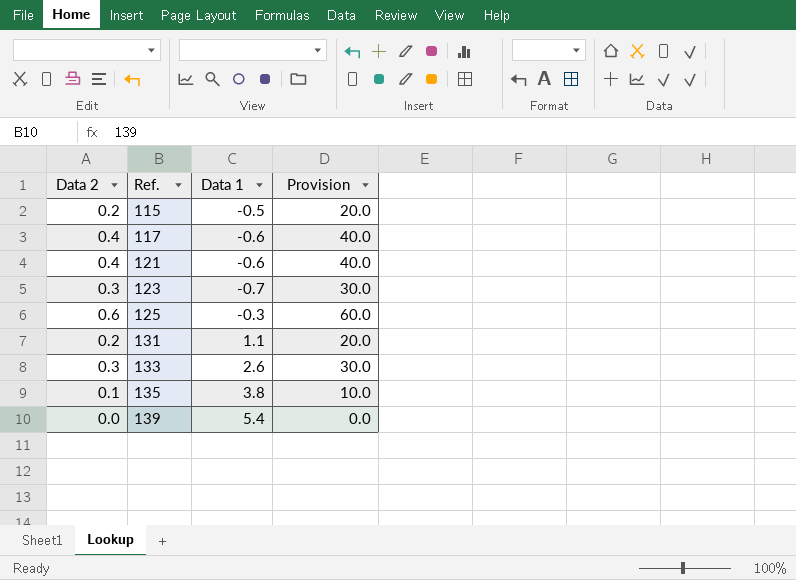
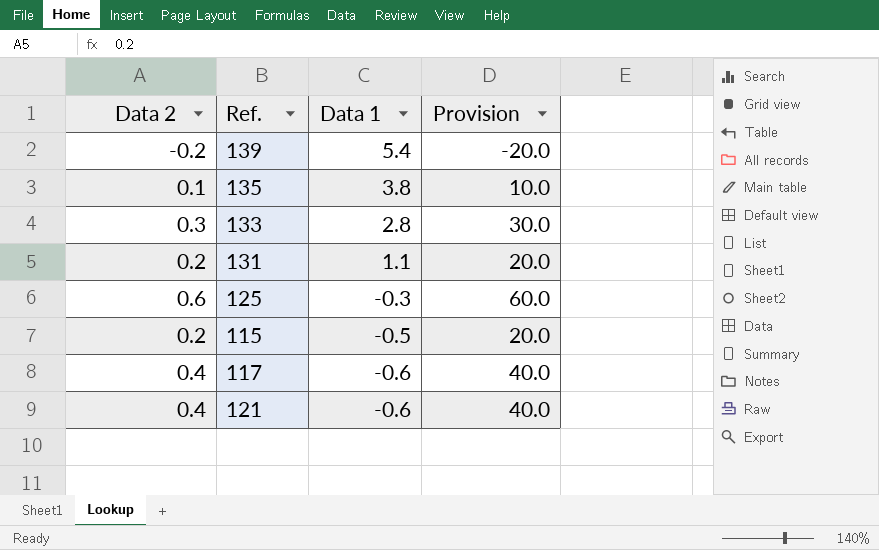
row order: Ref. ascending -> Data 1 descending
row 123: 0.3 | -0.7 | 30.0 -> none
139 | Data 2: 0.0 -> -0.2
139 | Provision: 0.0 -> -20.0
133 | Data 1: 2.6 -> 2.8

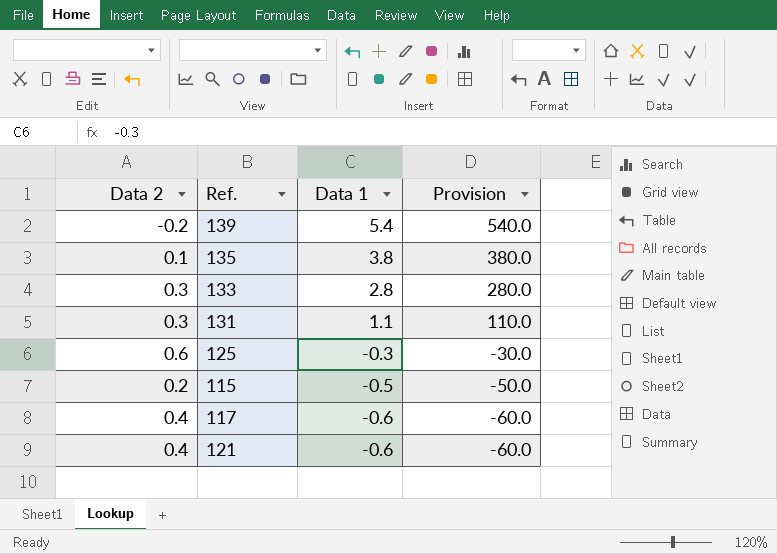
column Provision | formula: [Data 2] * 100 -> [Data 1] * 100
131 | Data 2: 0.2 -> 0.3

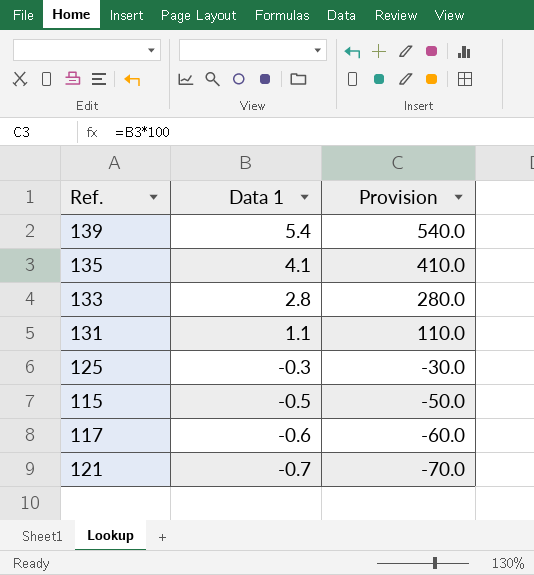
column Data 2 | position: 1 -> none
135 | Data 1: 3.8 -> 4.1
135 | Provision: 380.0 -> 410.0
121 | Data 1: -0.6 -> -0.7
121 | Provision: -60.0 -> -70.0

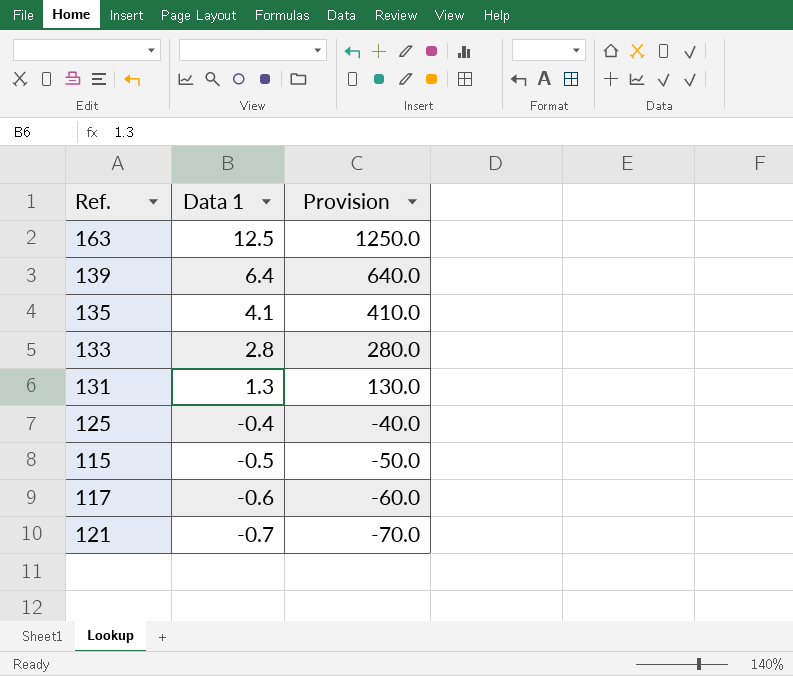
row 163: none -> 12.5 | 1250.0
139 | Data 1: 5.4 -> 6.4
139 | Provision: 540.0 -> 640.0
131 | Data 1: 1.1 -> 1.3
131 | Provision: 110.0 -> 130.0
125 | Data 1: -0.3 -> -0.4
125 | Provision: -30.0 -> -40.0

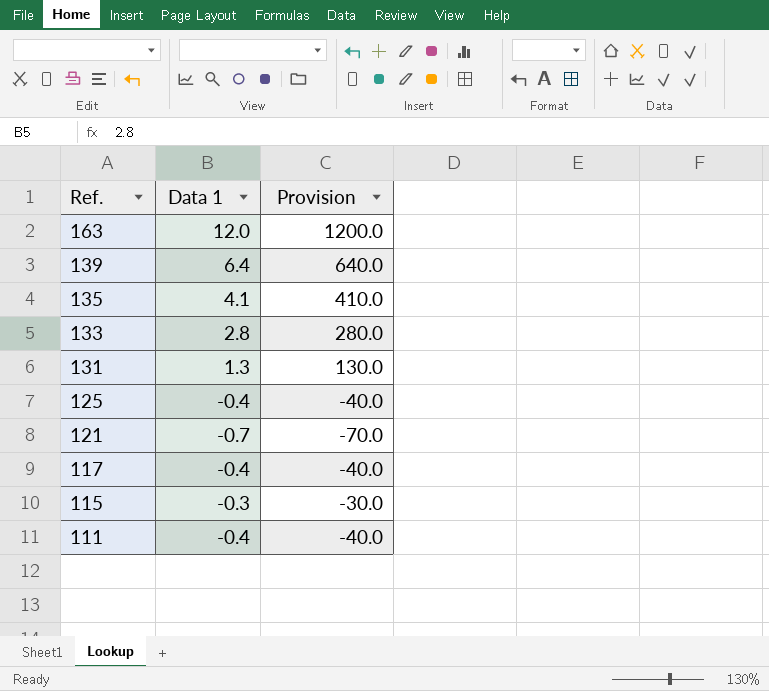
row order: Data 1 descending -> Ref. descending
163 | Data 1: 12.5 -> 12.0
163 | Provision: 1250.0 -> 1200.0
117 | Data 1: -0.6 -> -0.4
117 | Provision: -60.0 -> -40.0
115 | Data 1: -0.5 -> -0.3
115 | Provision: -50.0 -> -30.0
row 111: none -> -0.4 | -40.0

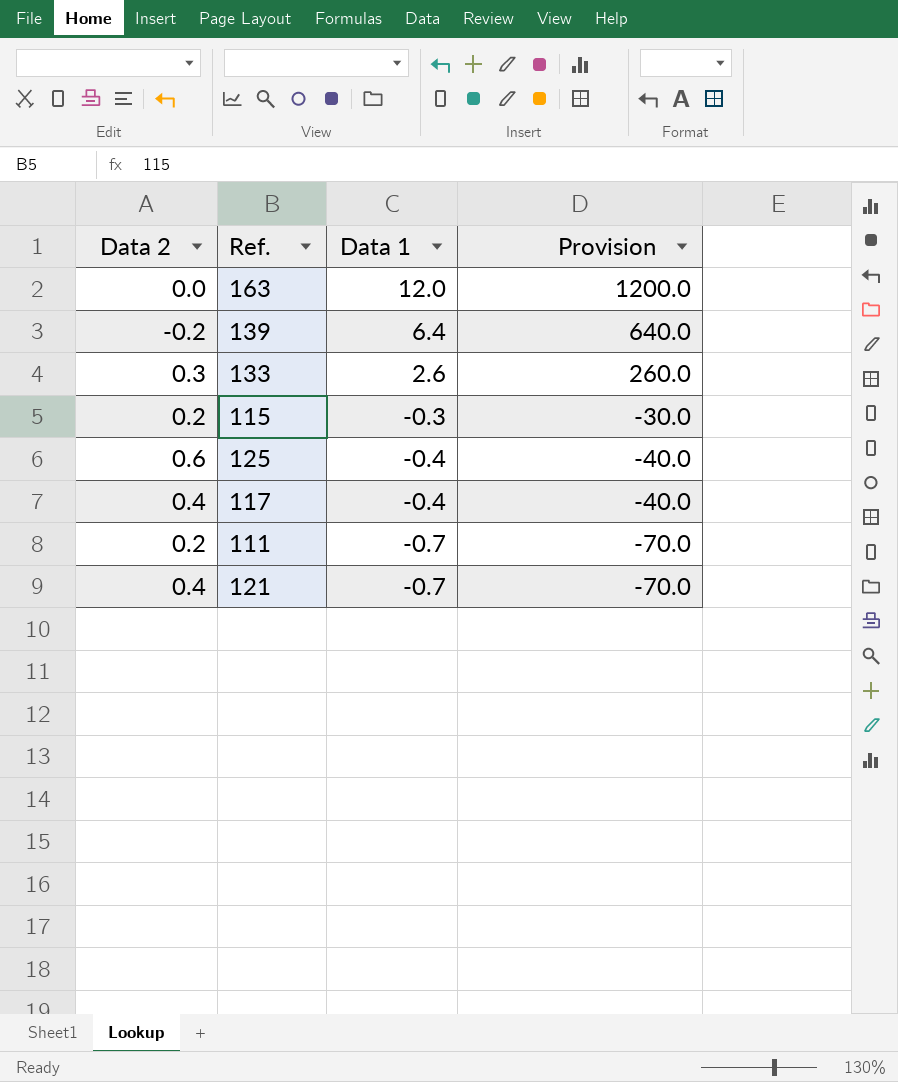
row order: Ref. descending -> Data 1 descending
column Data 2 | position: none -> 1
row 135: 4.1 | 410.0 -> none
row 131: 1.3 | 130.0 -> none
133 | Data 1: 2.8 -> 2.6
133 | Provision: 280.0 -> 260.0
111 | Data 1: -0.4 -> -0.7
111 | Provision: -40.0 -> -70.0

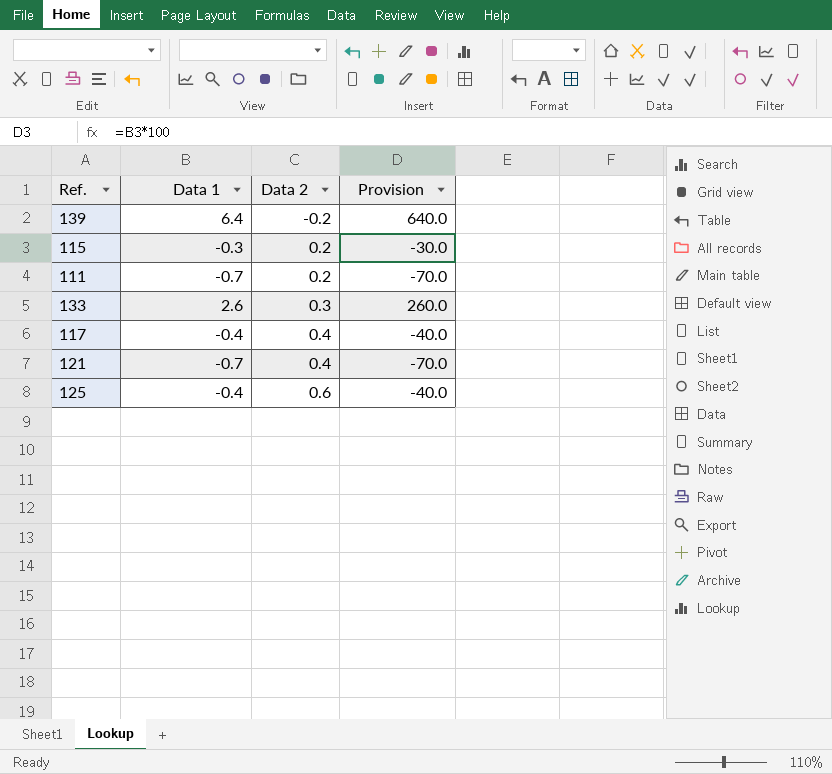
row order: Data 1 descending -> Data 2 ascending
column Data 2 | position: 1 -> 3
row 163: 0.0 | 12.0 | 1200.0 -> none

